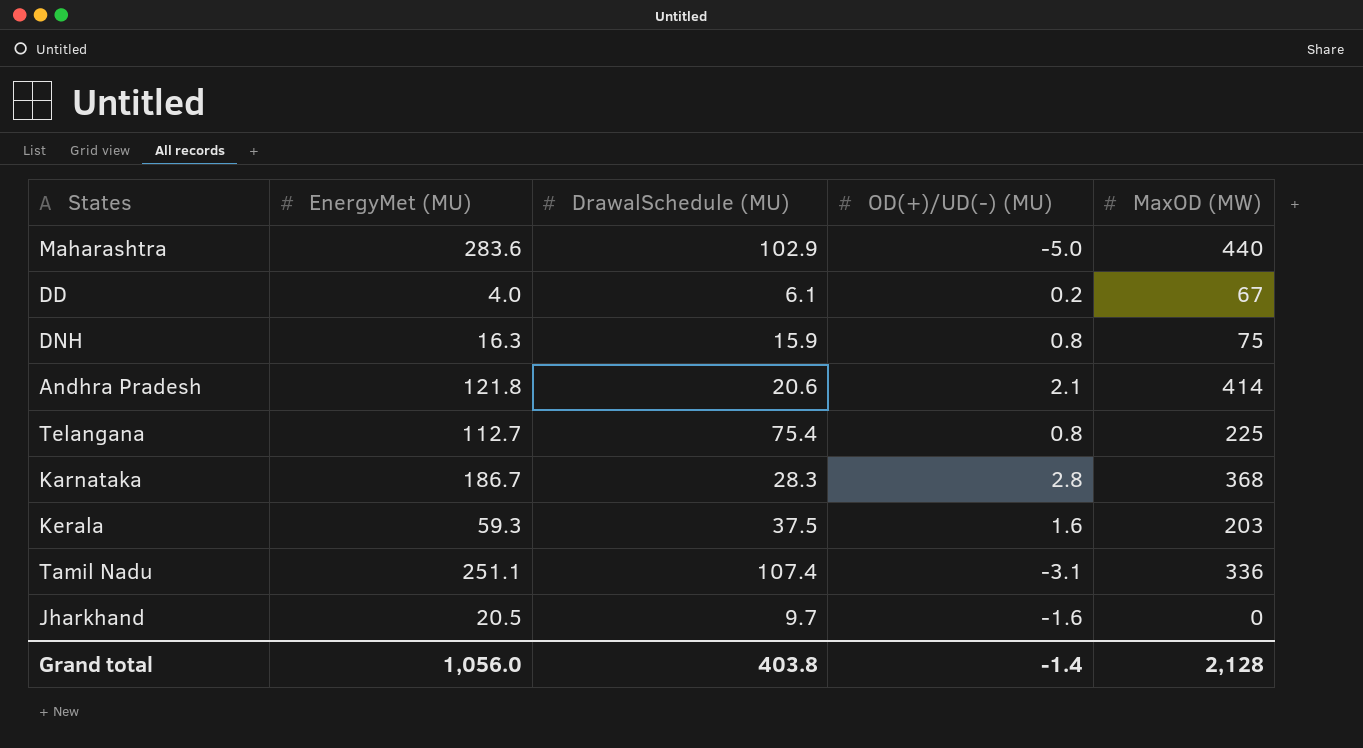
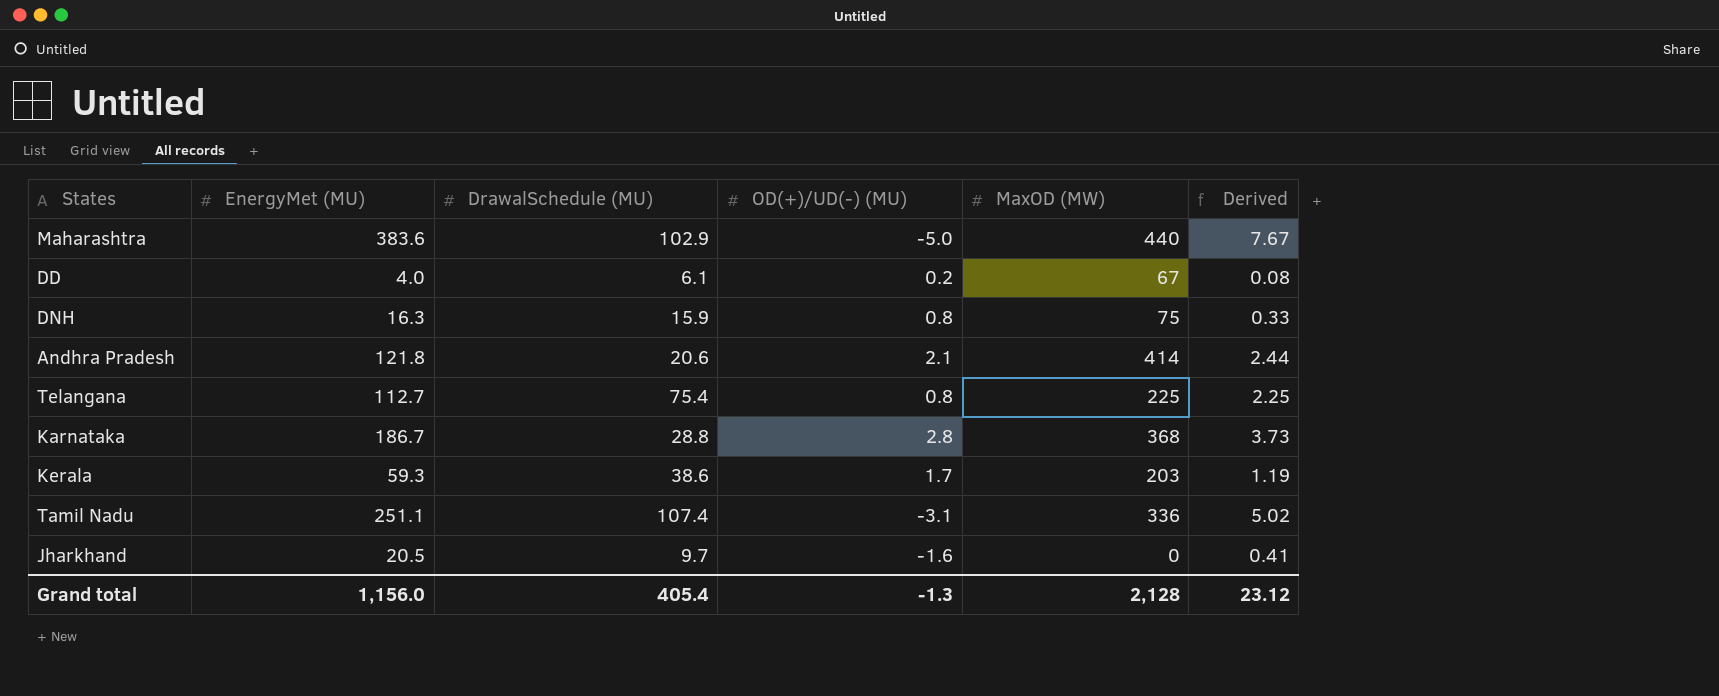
column Derived | formula: none -> [EnergyMet (MU)] * 0.02
Maharashtra | EnergyMet (MU): 283.6 -> 383.6
Karnataka | DrawalSchedule (MU): 28.3 -> 28.8
Kerala | DrawalSchedule (MU): 37.5 -> 38.6
Kerala | OD(+)/UD(-) (MU): 1.6 -> 1.7
Grand total | EnergyMet (MU): 1,056.0 -> 1,156.0
Grand total | DrawalSchedule (MU): 403.8 -> 405.4
Grand total | OD(+)/UD(-) (MU): -1.4 -> -1.3

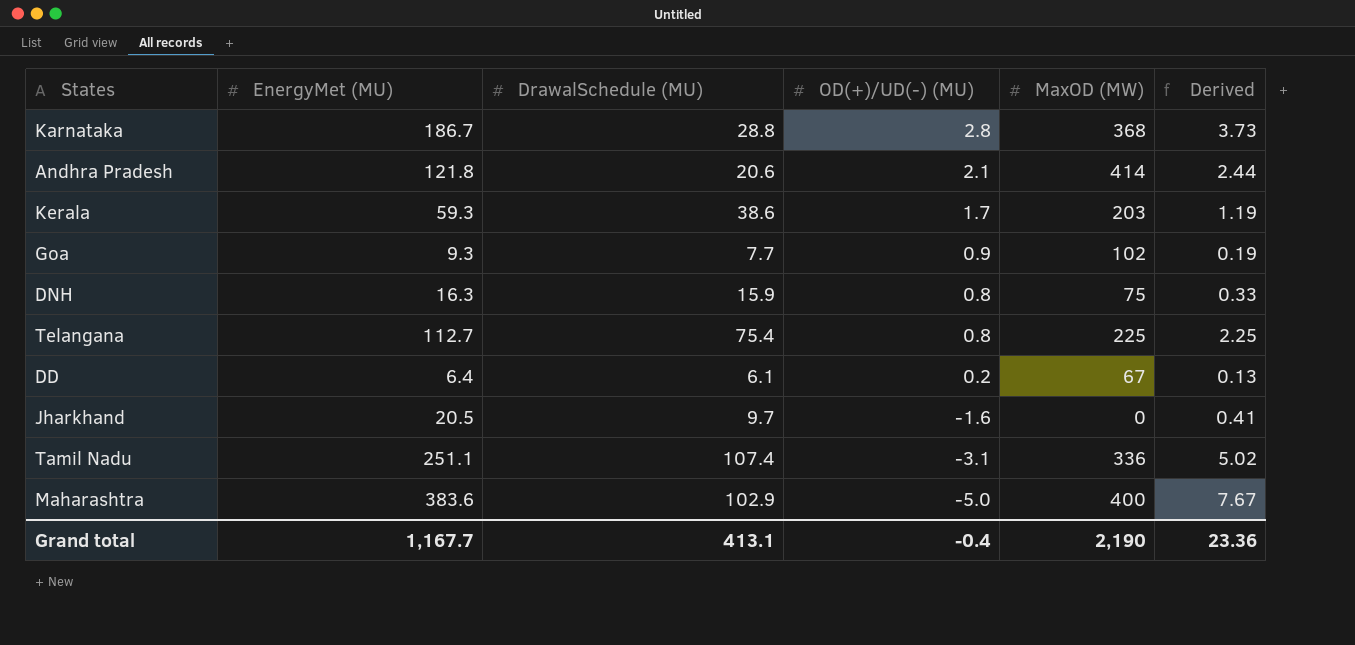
row order: none -> OD(+)/UD(-) (MU) descending
row Goa: none -> 9.3 | 7.7 | 0.9 | 102 | 0.19
DD | EnergyMet (MU): 4.0 -> 6.4
DD | Derived: 0.08 -> 0.13
Maharashtra | MaxOD (MW): 440 -> 400
Grand total | EnergyMet (MU): 1,156.0 -> 1,167.7
Grand total | DrawalSchedule (MU): 405.4 -> 413.1
Grand total | OD(+)/UD(-) (MU): -1.3 -> -0.4
Grand total | MaxOD (MW): 2,128 -> 2,190
Grand total | Derived: 23.12 -> 23.36

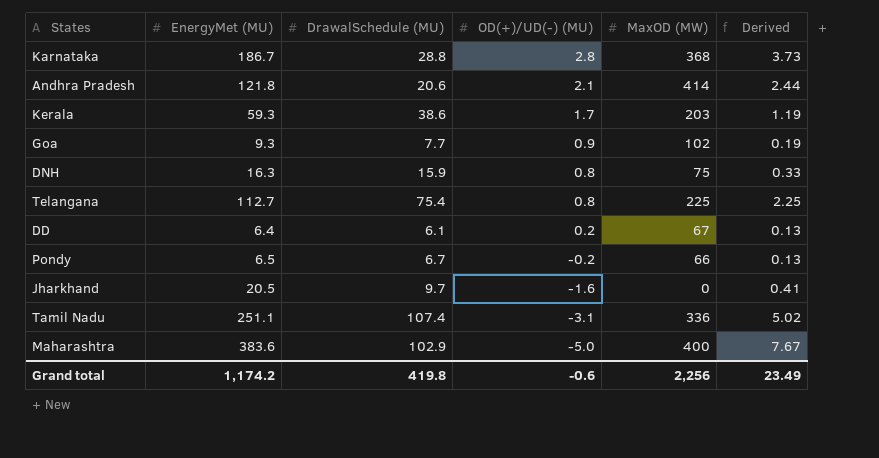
row Pondy: none -> 6.5 | 6.7 | -0.2 | 66 | 0.13
Grand total | EnergyMet (MU): 1,167.7 -> 1,174.2
Grand total | DrawalSchedule (MU): 413.1 -> 419.8
Grand total | OD(+)/UD(-) (MU): -0.4 -> -0.6
Grand total | MaxOD (MW): 2,190 -> 2,256
Grand total | Derived: 23.36 -> 23.49

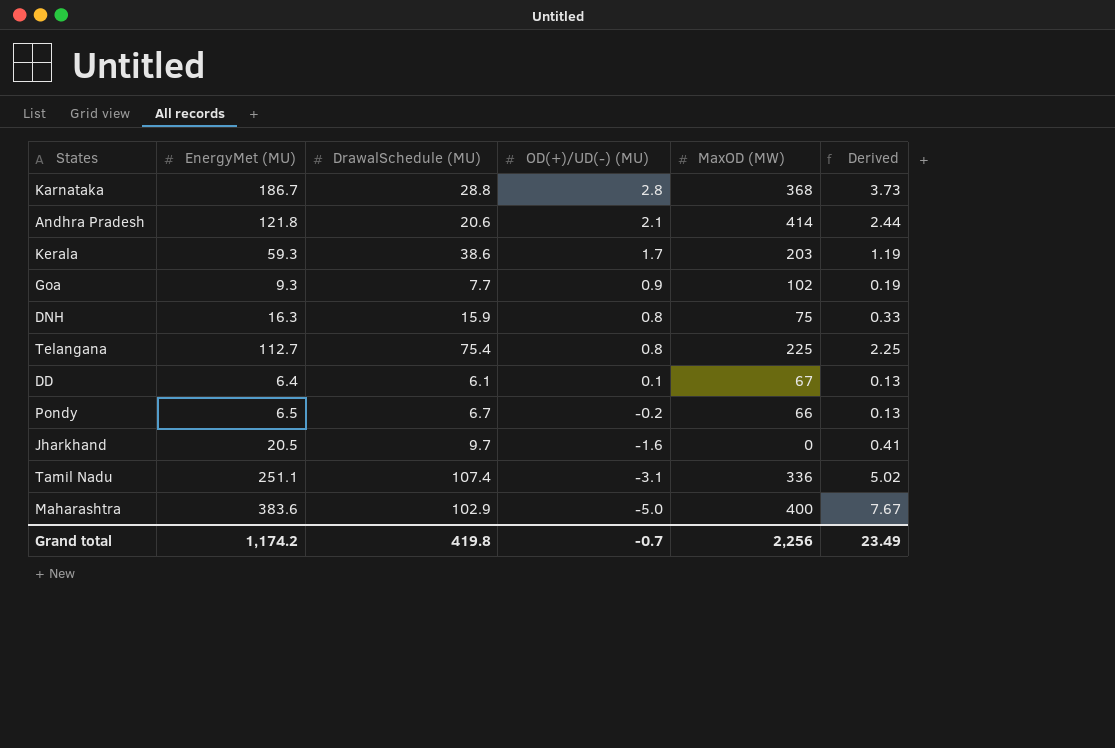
DD | OD(+)/UD(-) (MU): 0.2 -> 0.1
Grand total | OD(+)/UD(-) (MU): -0.6 -> -0.7

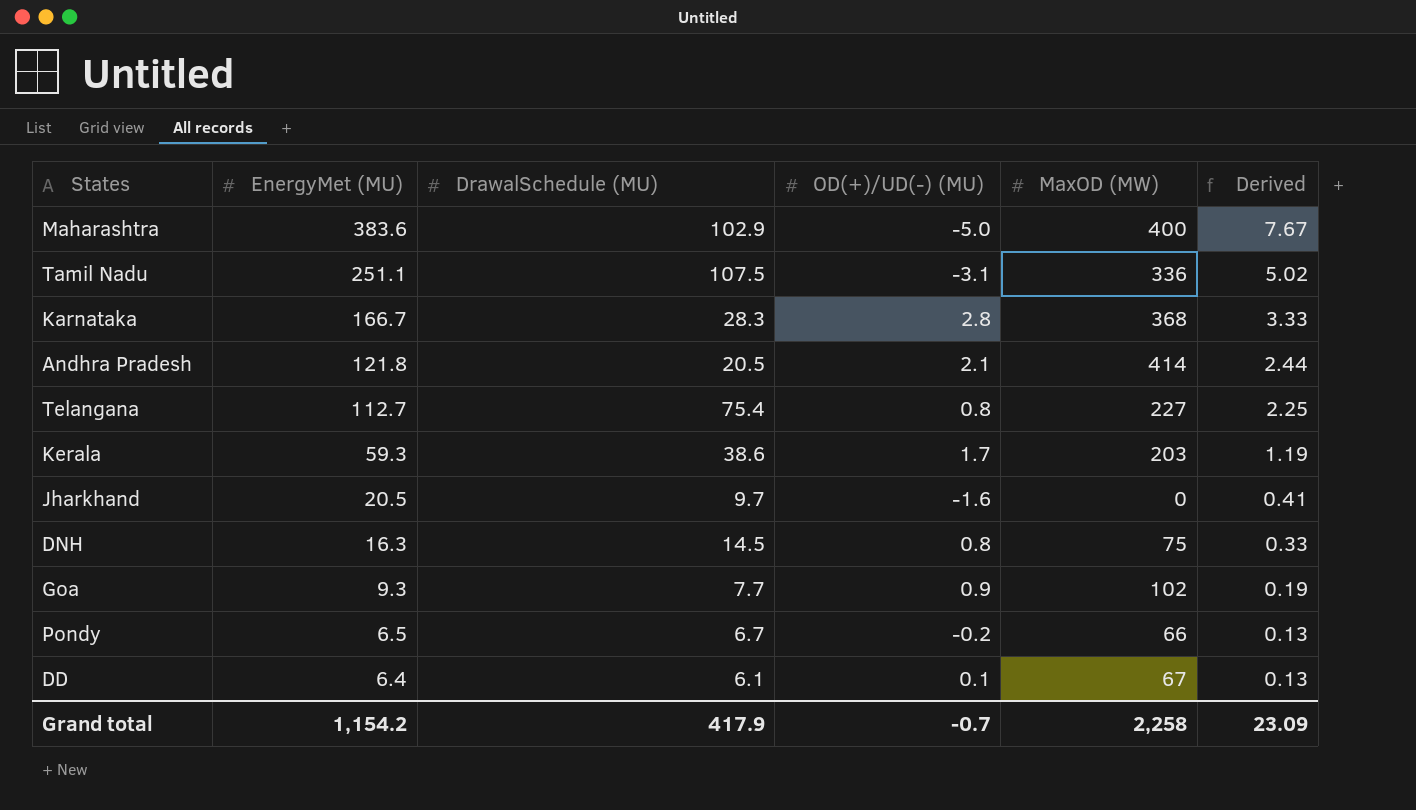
row order: OD(+)/UD(-) (MU) descending -> EnergyMet (MU) descending
Tamil Nadu | DrawalSchedule (MU): 107.4 -> 107.5
Karnataka | EnergyMet (MU): 186.7 -> 166.7
Karnataka | DrawalSchedule (MU): 28.8 -> 28.3
Karnataka | Derived: 3.73 -> 3.33
Andhra Pradesh | DrawalSchedule (MU): 20.6 -> 20.5
Telangana | MaxOD (MW): 225 -> 227
DNH | DrawalSchedule (MU): 15.9 -> 14.5
Grand total | EnergyMet (MU): 1,174.2 -> 1,154.2
Grand total | DrawalSchedule (MU): 419.8 -> 417.9
Grand total | MaxOD (MW): 2,256 -> 2,258
Grand total | Derived: 23.49 -> 23.09

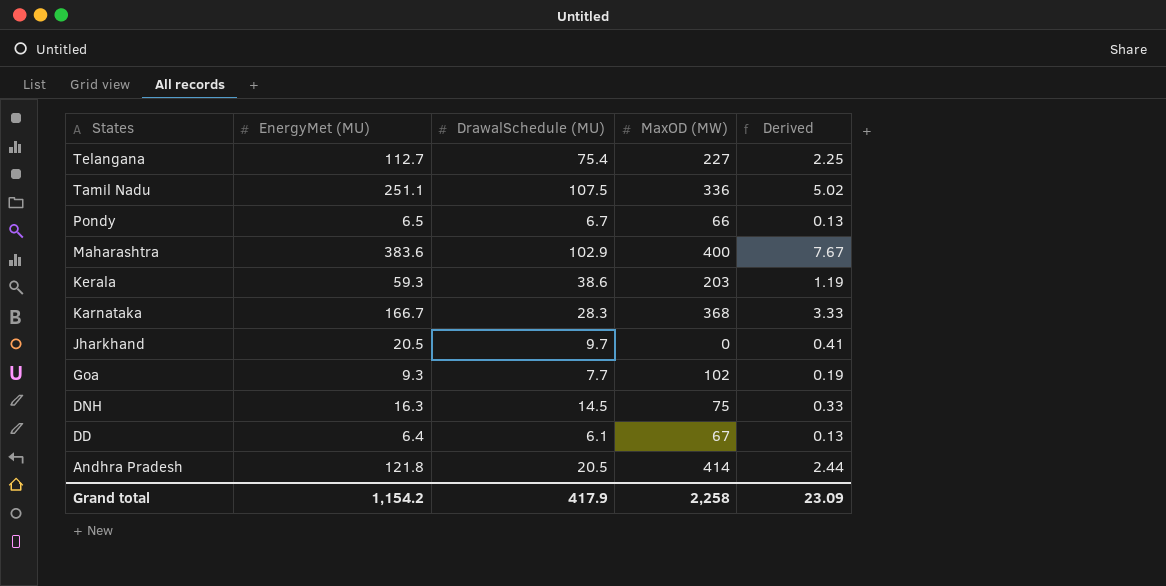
row order: EnergyMet (MU) descending -> States descending
column OD(+)/UD(-) (MU) | position: 4 -> none

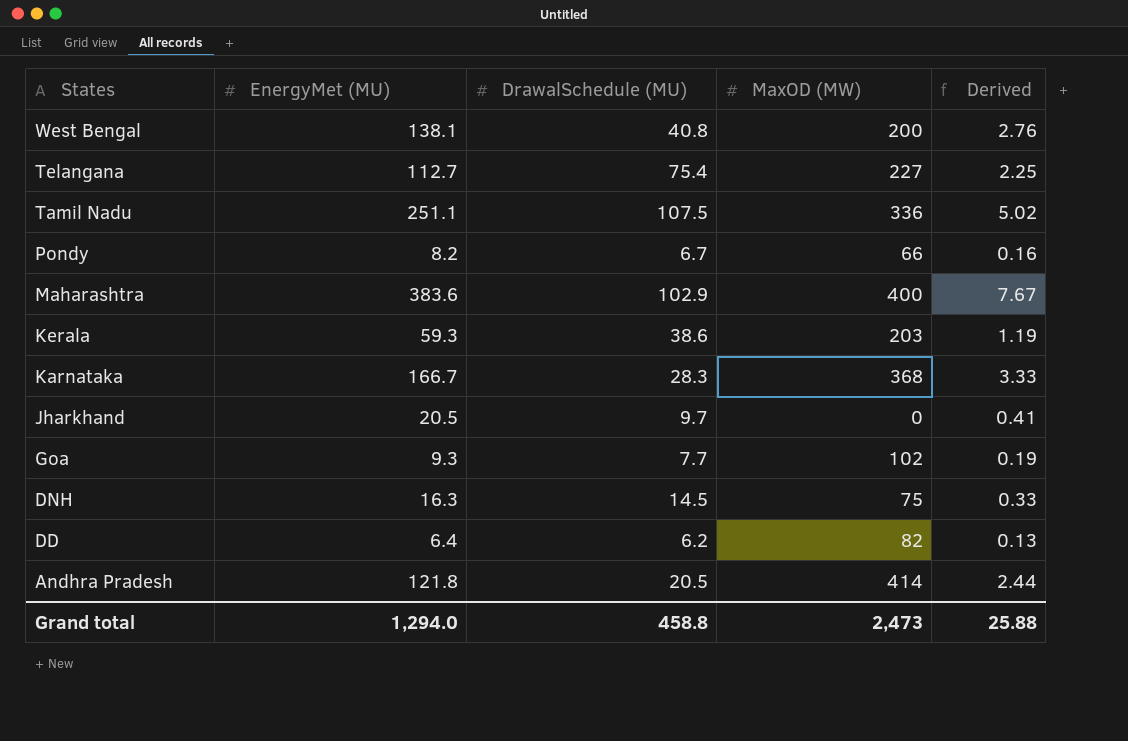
row West Bengal: none -> 138.1 | 40.8 | 200 | 2.76
Pondy | EnergyMet (MU): 6.5 -> 8.2
Pondy | Derived: 0.13 -> 0.16
DD | DrawalSchedule (MU): 6.1 -> 6.2
DD | MaxOD (MW): 67 -> 82
Grand total | EnergyMet (MU): 1,154.2 -> 1,294.0
Grand total | DrawalSchedule (MU): 417.9 -> 458.8
Grand total | MaxOD (MW): 2,258 -> 2,473
Grand total | Derived: 23.09 -> 25.88

